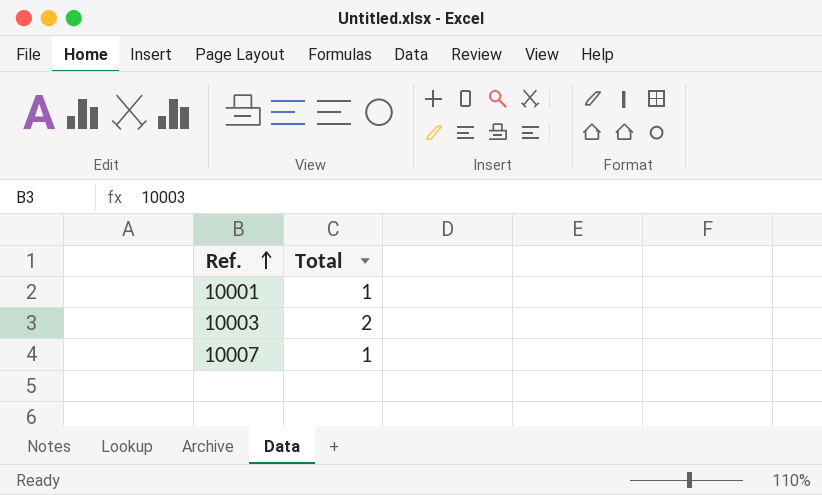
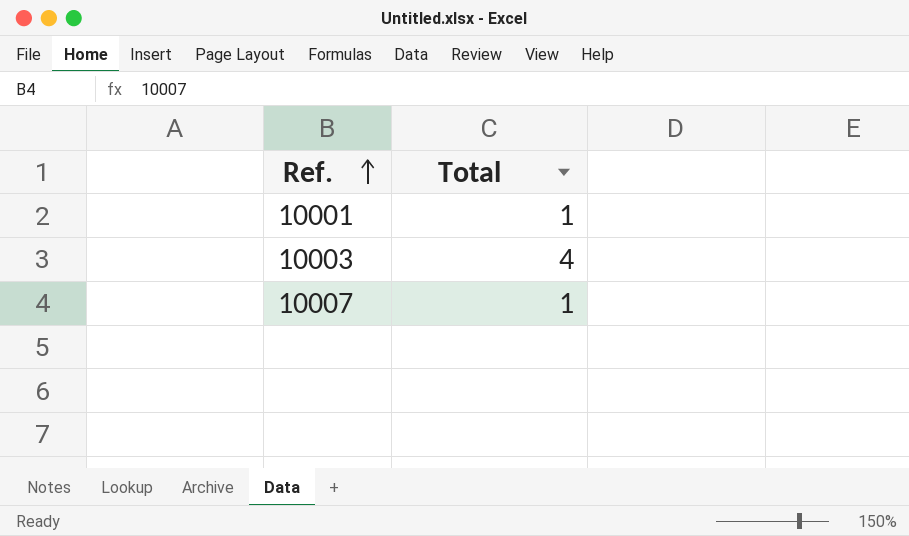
10003 | Total: 2 -> 4

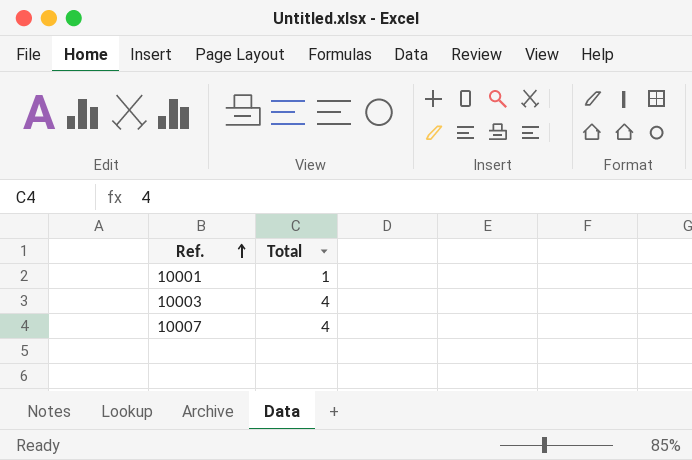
10007 | Total: 1 -> 4

